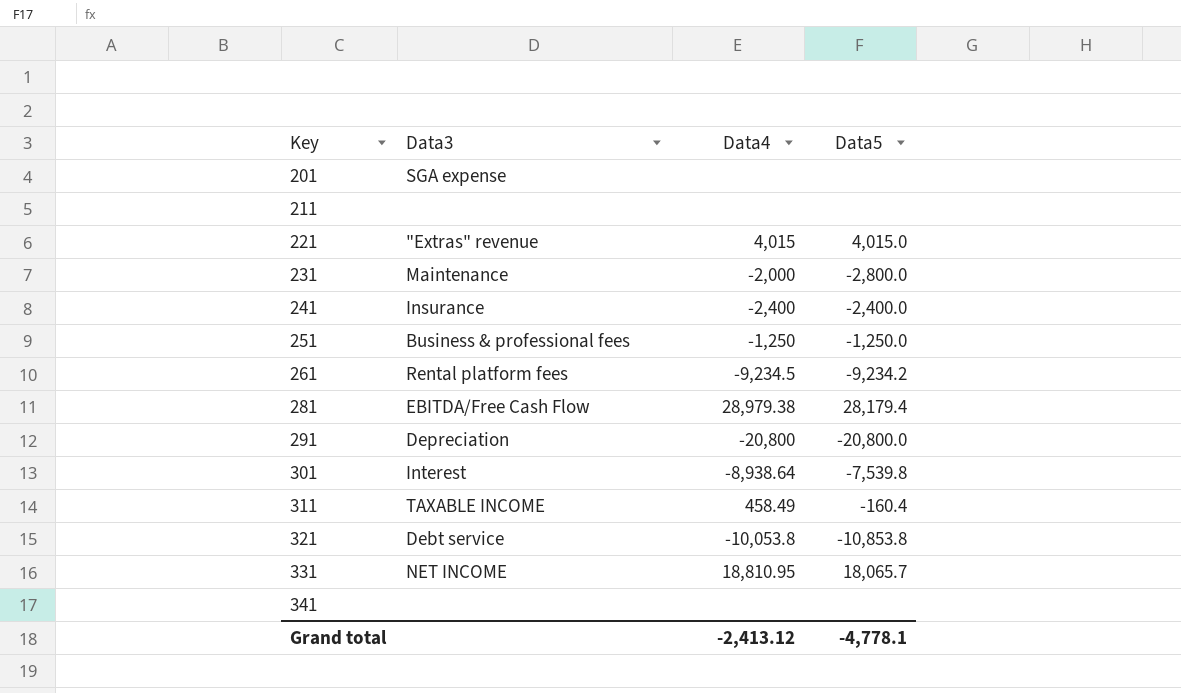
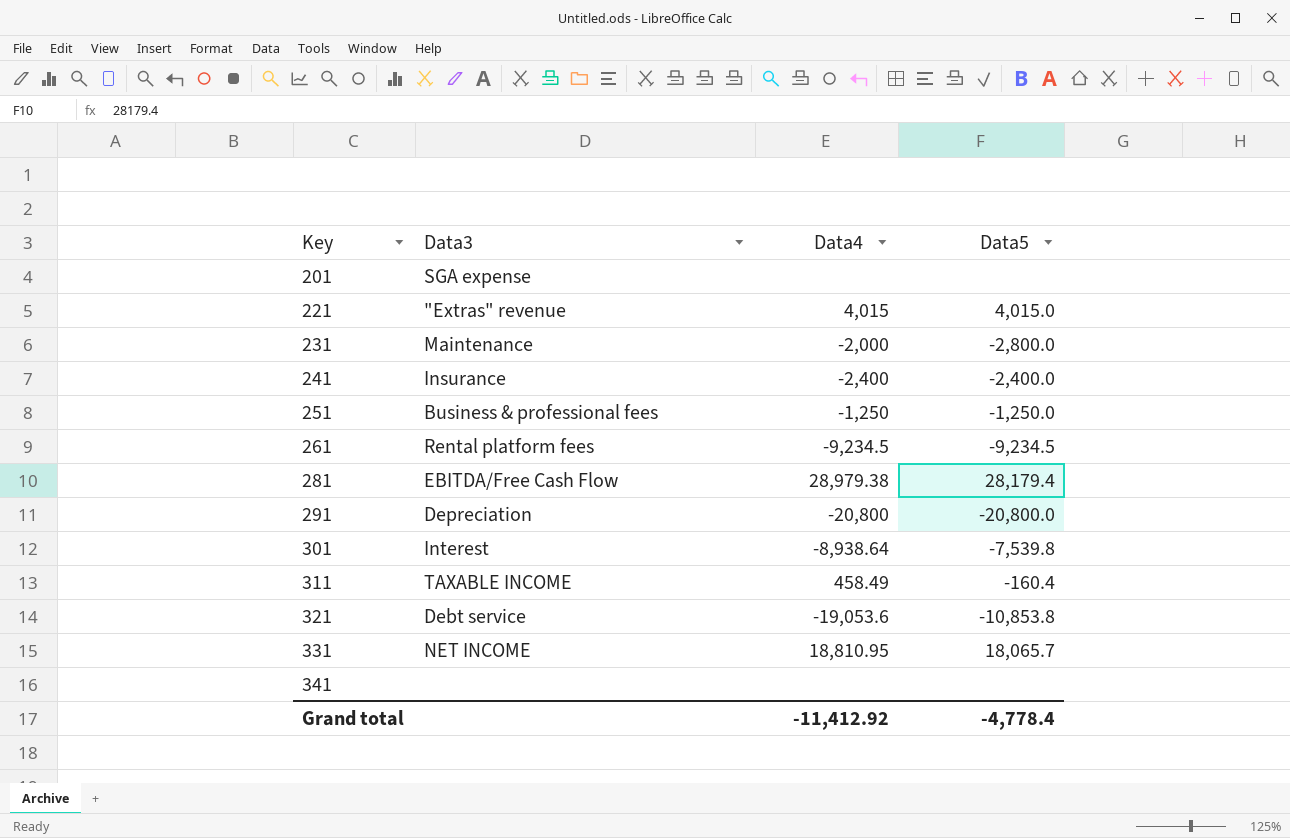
row 211: none | none | none -> none
261 | Data5: -9,234.2 -> -9,234.5
321 | Data4: -10,053.8 -> -19,053.6
Grand total | Data4: -2,413.12 -> -11,412.92
Grand total | Data5: -4,778.1 -> -4,778.4

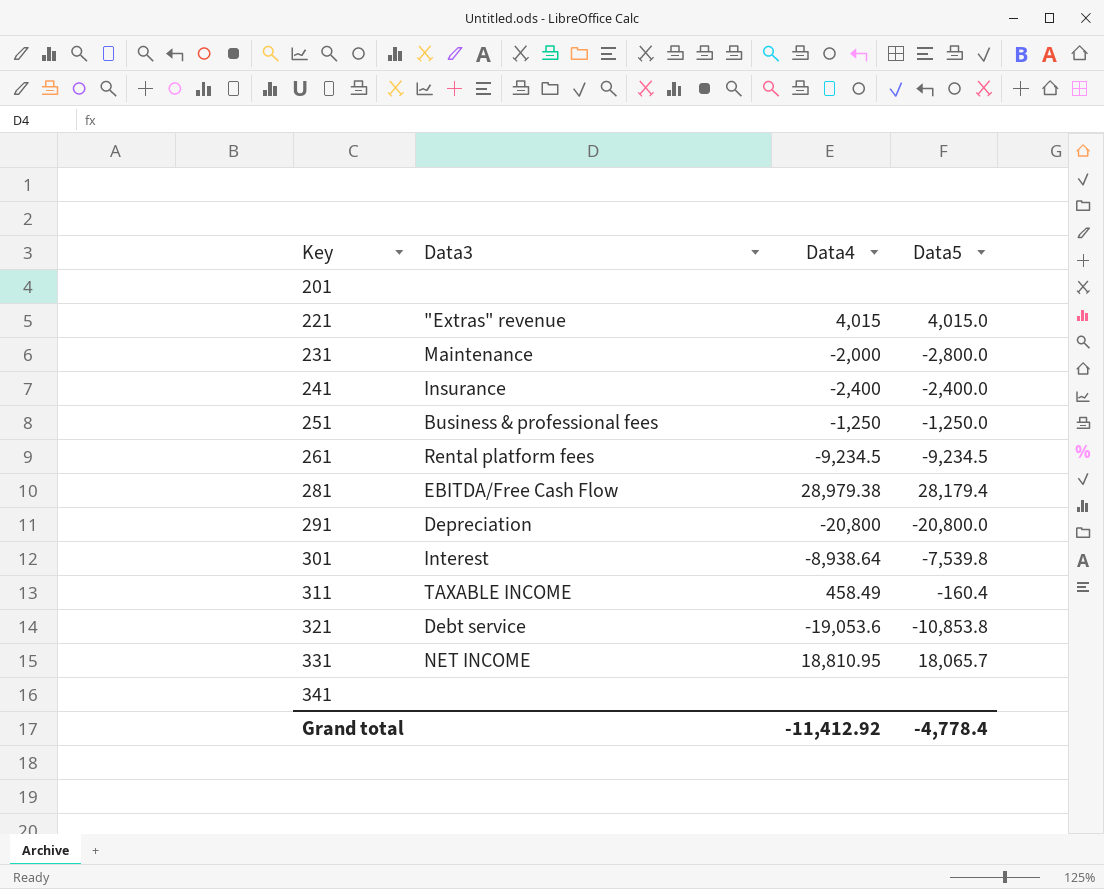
201 | Data3: SGA expense -> none

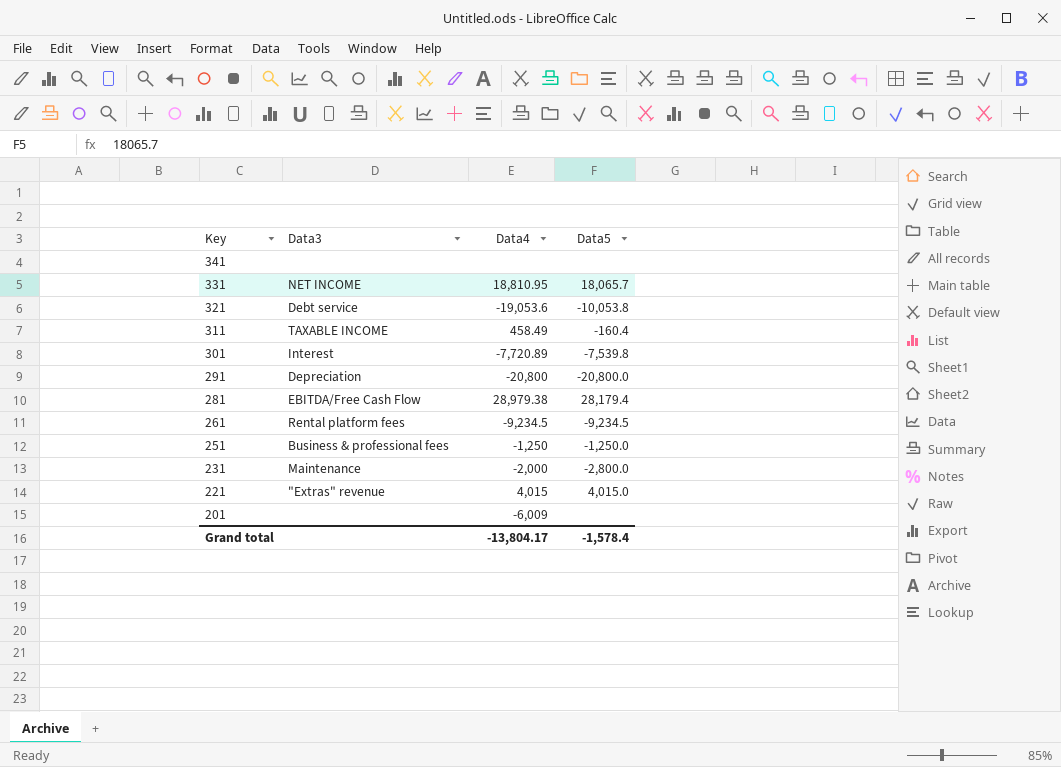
row order: Key ascending -> Key descending
row 241: Insurance | -2,400 | -2,400.0 -> none
321 | Data5: -10,853.8 -> -10,053.8
301 | Data4: -8,938.64 -> -7,720.89
201 | Data4: none -> -6,009
Grand total | Data4: -11,412.92 -> -13,804.17
Grand total | Data5: -4,778.4 -> -1,578.4

